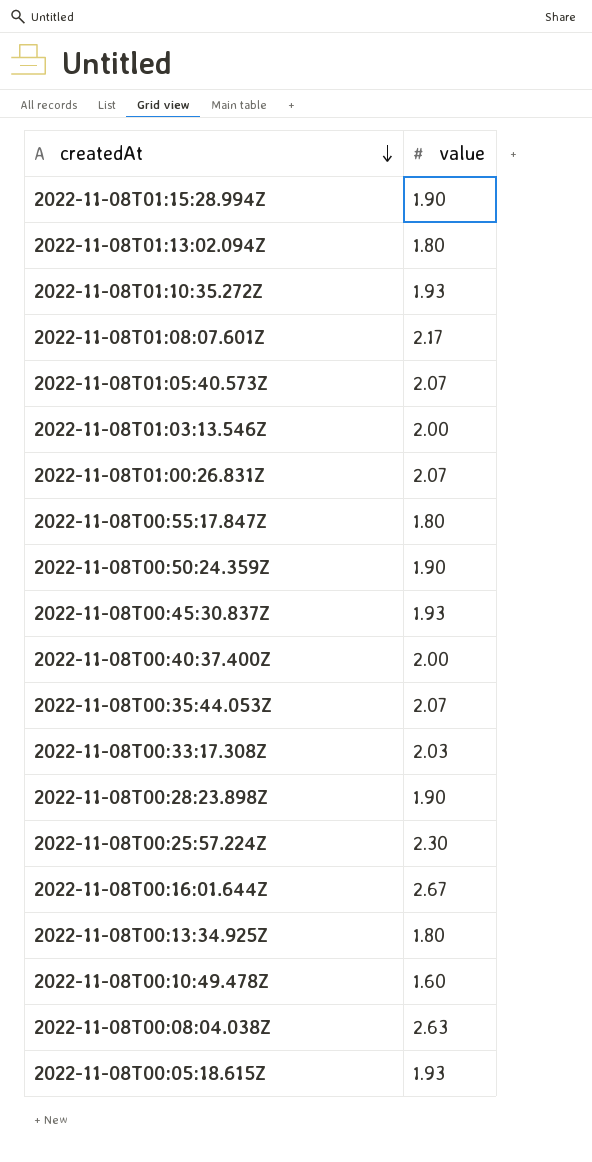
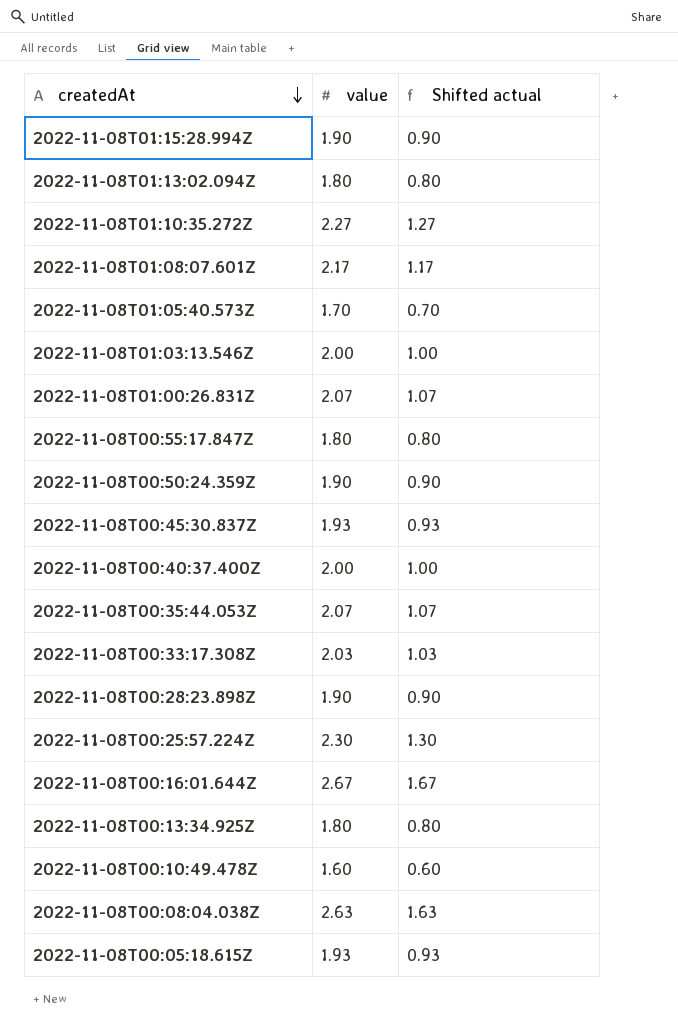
column Shifted actual | formula: none -> [value] - 1
2022-11-08T01:10:35.272Z | value: 1.93 -> 2.27
2022-11-08T01:05:40.573Z | value: 2.07 -> 1.70

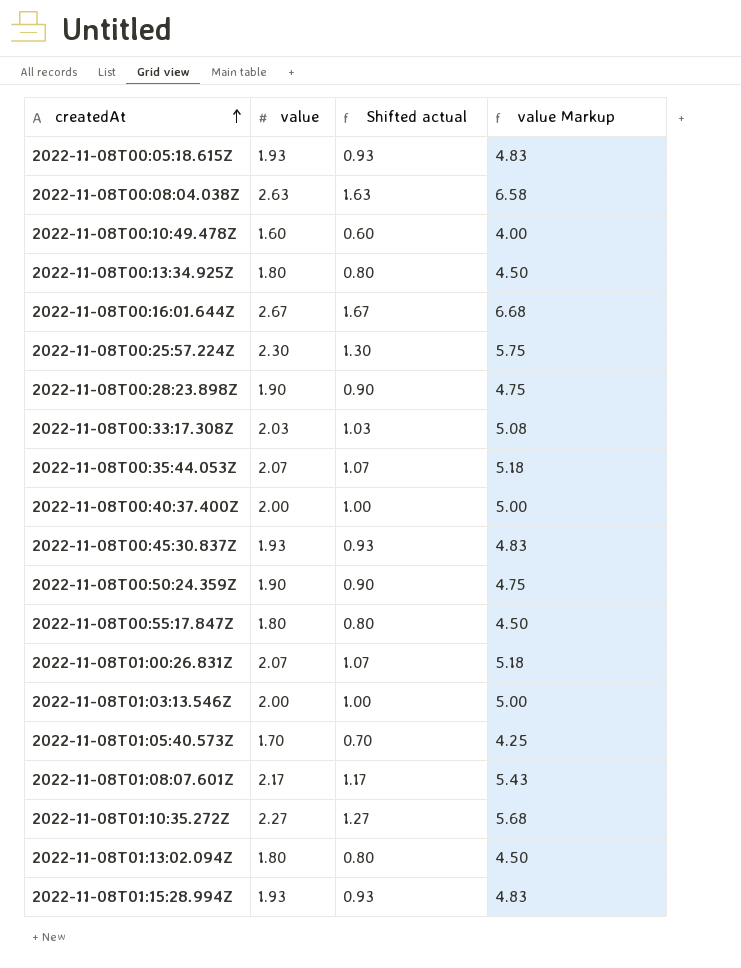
row order: createdAt descending -> createdAt ascending
column value Markup | formula: none -> [value] * 2.5
2022-11-08T01:15:28.994Z | value: 1.90 -> 1.93
2022-11-08T01:15:28.994Z | Shifted actual: 0.90 -> 0.93

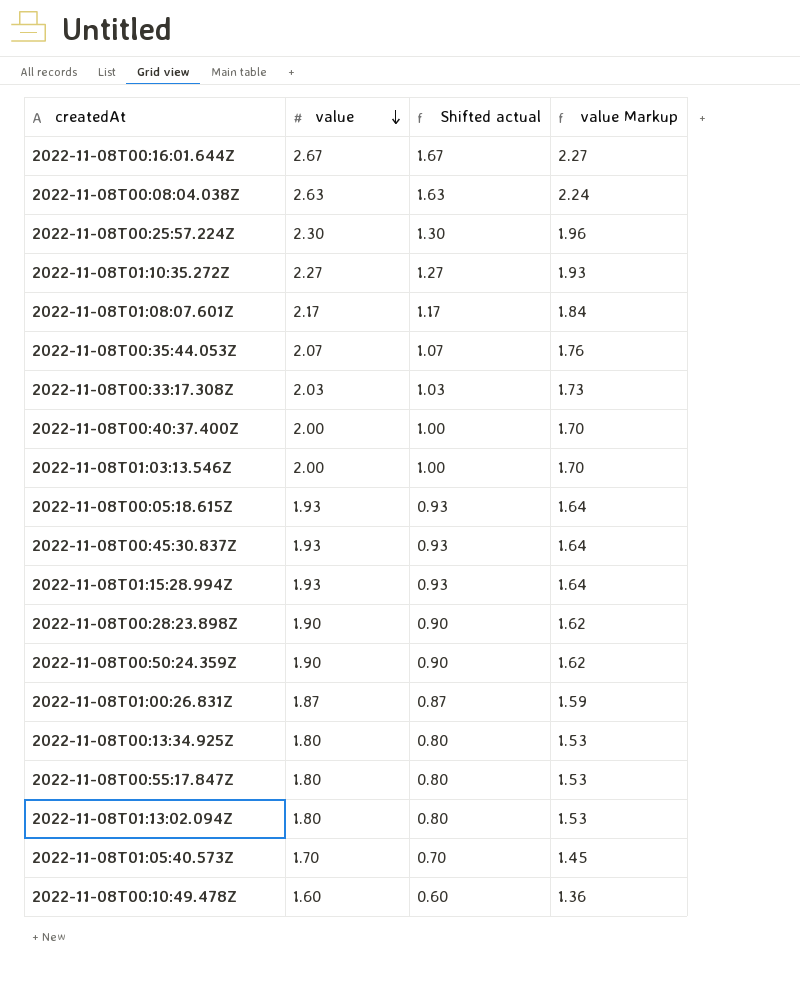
row order: createdAt ascending -> value descending
column value Markup | formula: [value] * 2.5 -> [value] * 0.85
2022-11-08T01:00:26.831Z | value: 2.07 -> 1.87
2022-11-08T01:00:26.831Z | Shifted actual: 1.07 -> 0.87

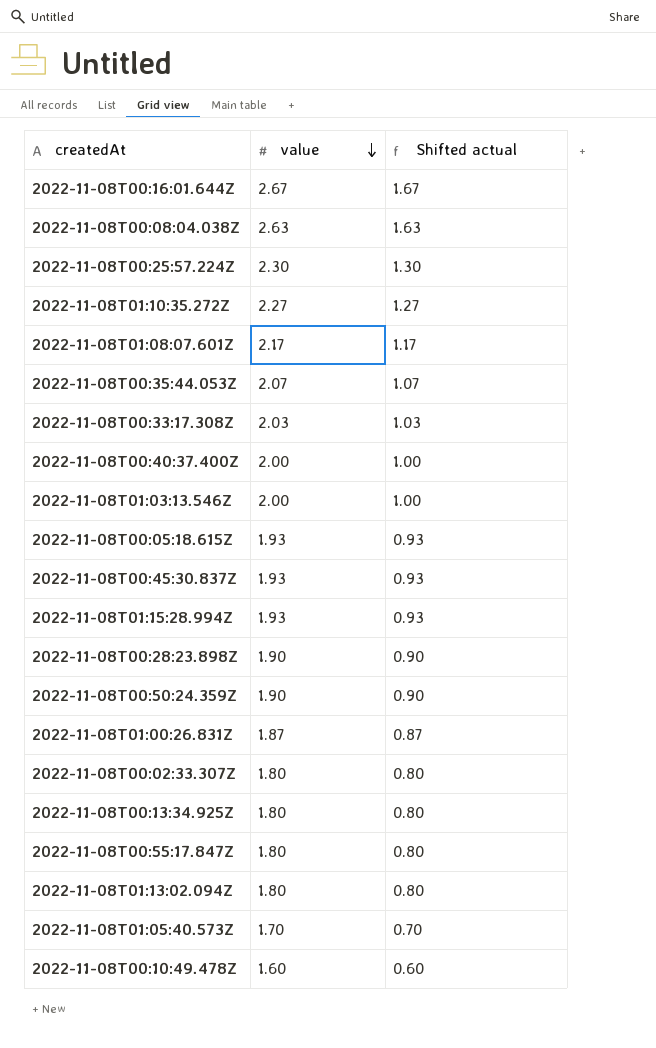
column value Markup | formula: [value] * 0.85 -> none
row 2022-11-08T00:02:33.307Z: none -> 1.80 | 0.80

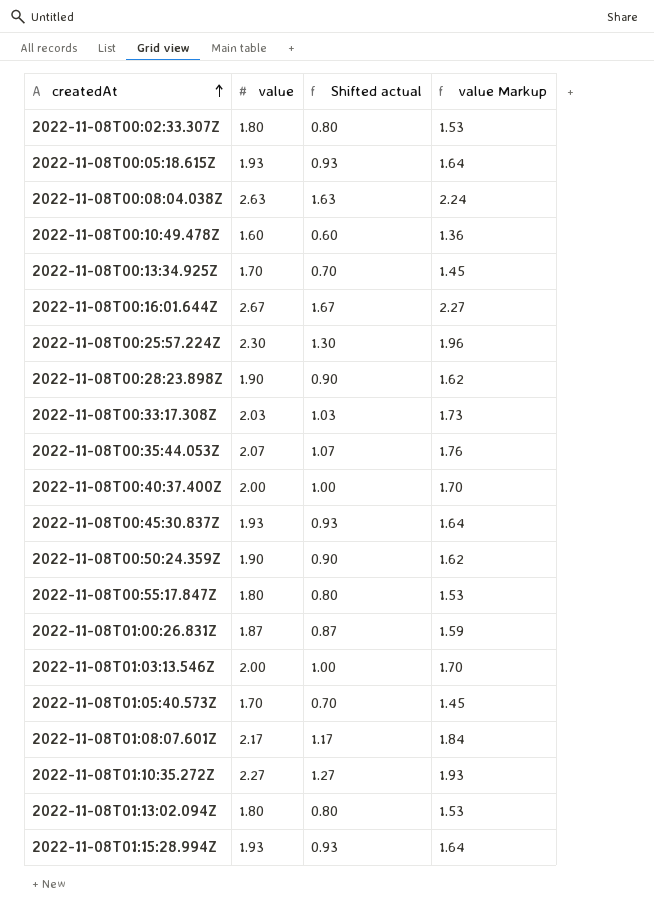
row order: value descending -> createdAt ascending
column value Markup | formula: none -> [value] * 0.85
2022-11-08T00:13:34.925Z | value: 1.80 -> 1.70
2022-11-08T00:13:34.925Z | Shifted actual: 0.80 -> 0.70

